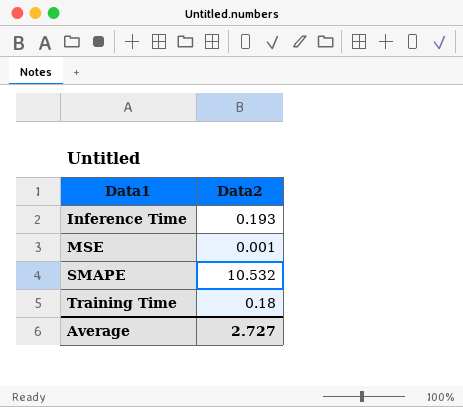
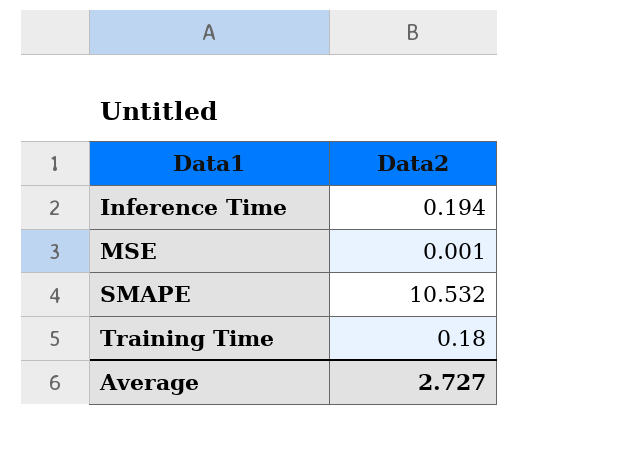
Inference Time | Data2: 0.193 -> 0.194

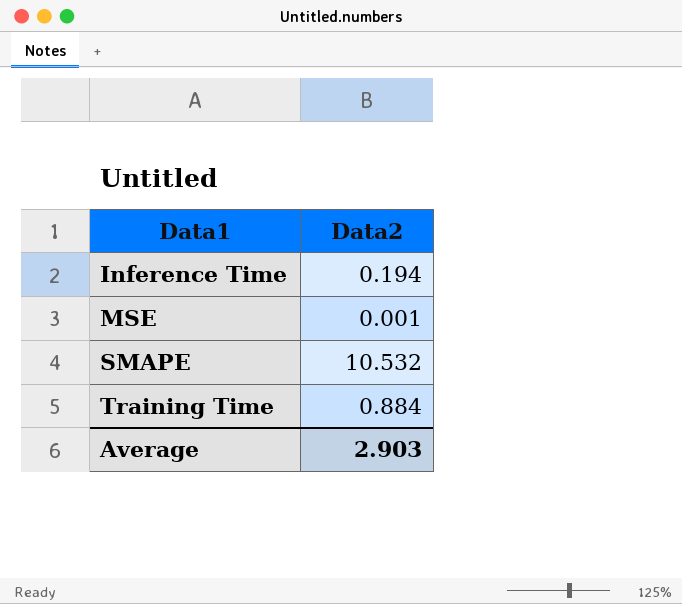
Training Time | Data2: 0.18 -> 0.884
Average | Data2: 2.727 -> 2.903

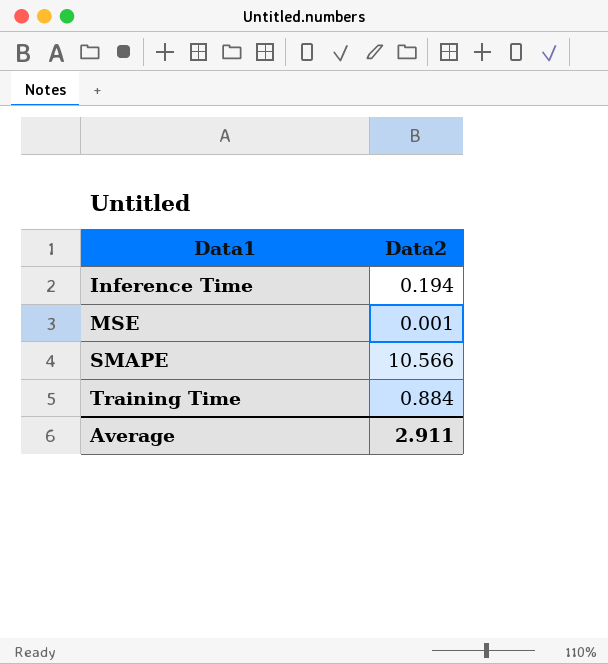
SMAPE | Data2: 10.532 -> 10.566
Average | Data2: 2.903 -> 2.911

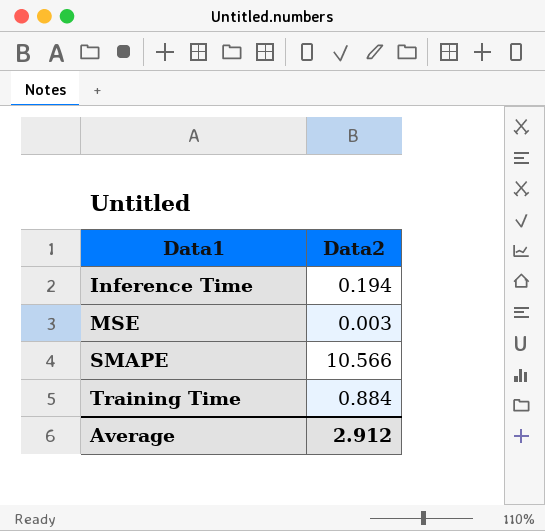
MSE | Data2: 0.001 -> 0.003
Average | Data2: 2.911 -> 2.912

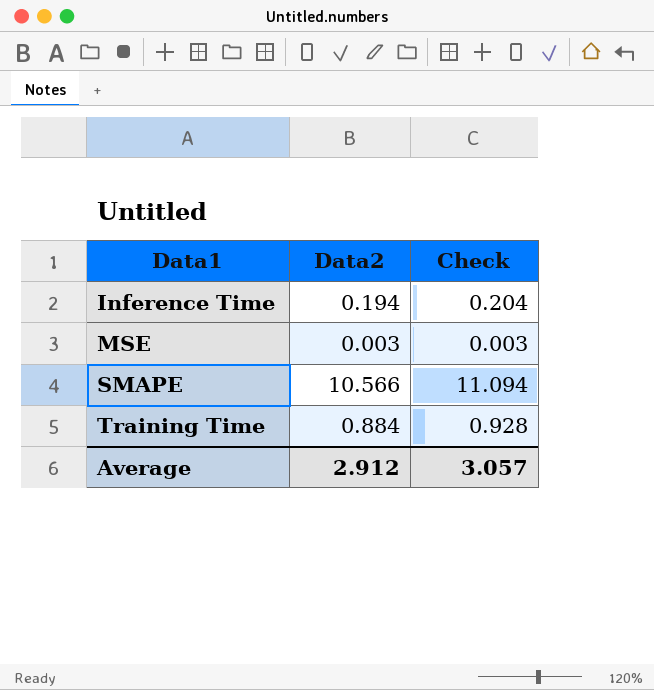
column Check | formula: none -> [Data2] * 1.05

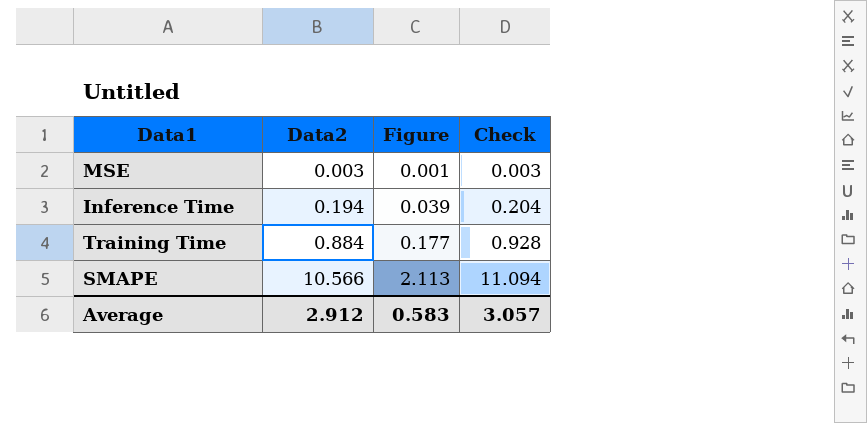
row order: Data1 ascending -> Data2 ascending
column Figure | formula: none -> [Data2] * 0.2

